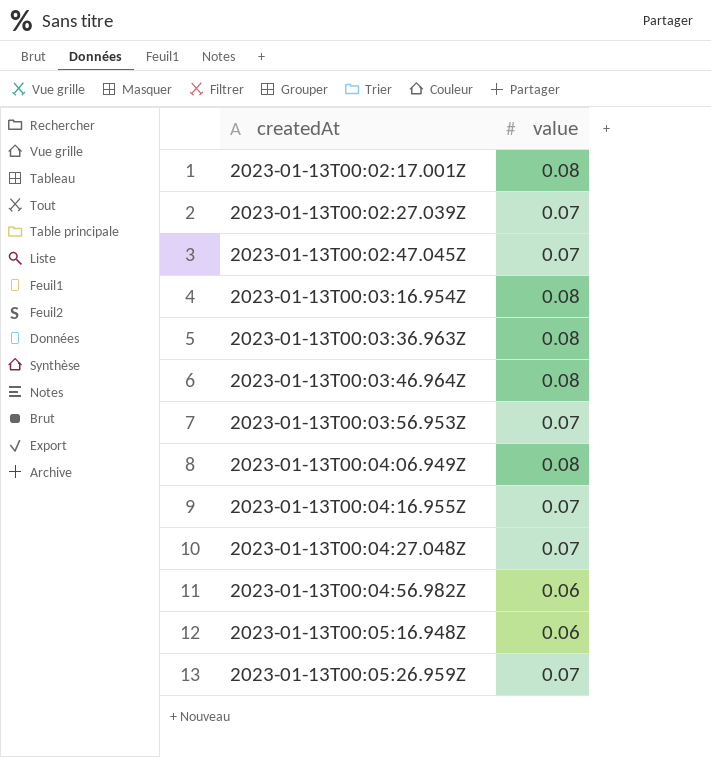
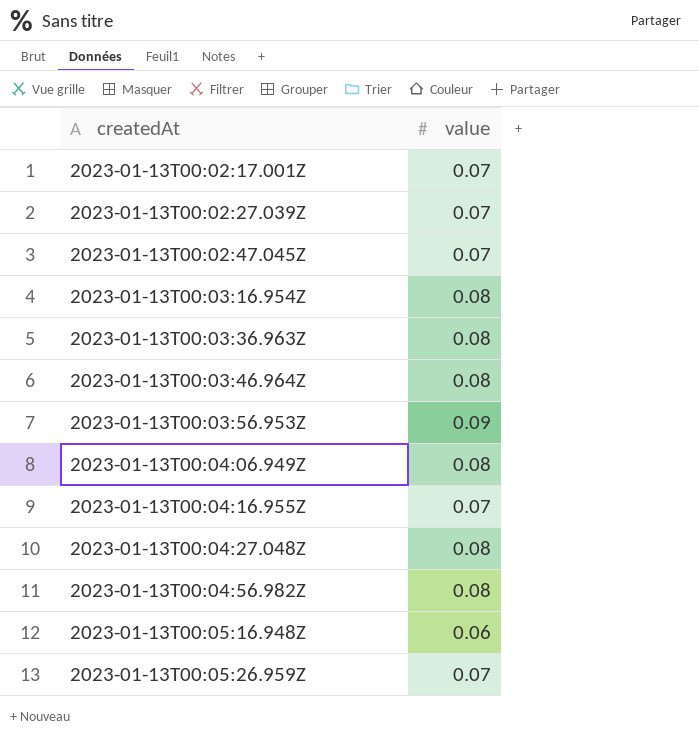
2023-01-13T00:02:17.001Z | value: 0.08 -> 0.07
2023-01-13T00:03:56.953Z | value: 0.07 -> 0.09
2023-01-13T00:04:27.048Z | value: 0.07 -> 0.08
2023-01-13T00:04:56.982Z | value: 0.06 -> 0.08

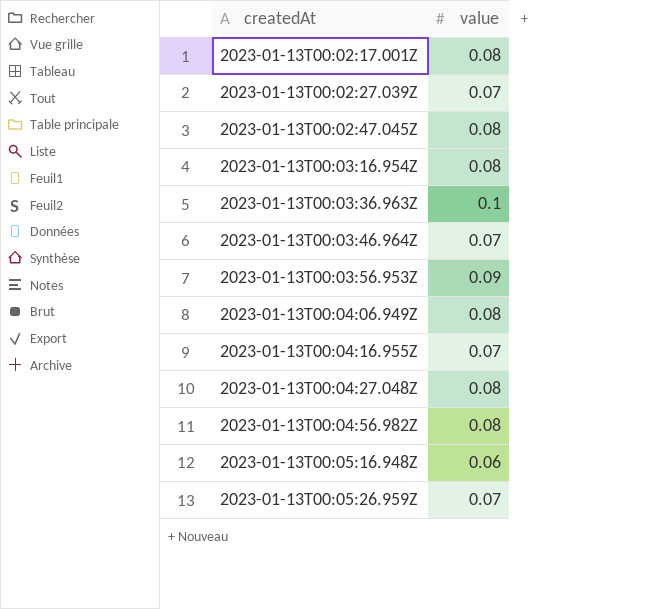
2023-01-13T00:02:17.001Z | value: 0.07 -> 0.08
2023-01-13T00:02:47.045Z | value: 0.07 -> 0.08
2023-01-13T00:03:36.963Z | value: 0.08 -> 0.1
2023-01-13T00:03:46.964Z | value: 0.08 -> 0.07

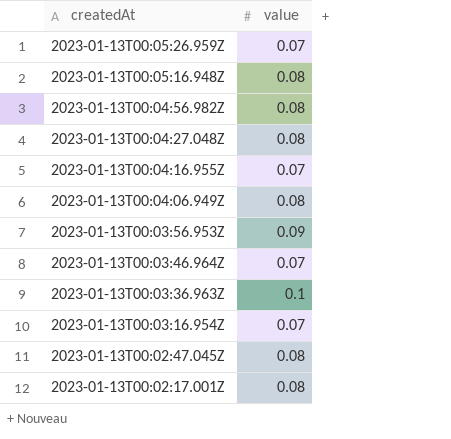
row order: createdAt ascending -> createdAt descending
row 2023-01-13T00:02:27.039Z: 0.07 -> none
2023-01-13T00:05:16.948Z | value: 0.06 -> 0.08
2023-01-13T00:03:16.954Z | value: 0.08 -> 0.07

